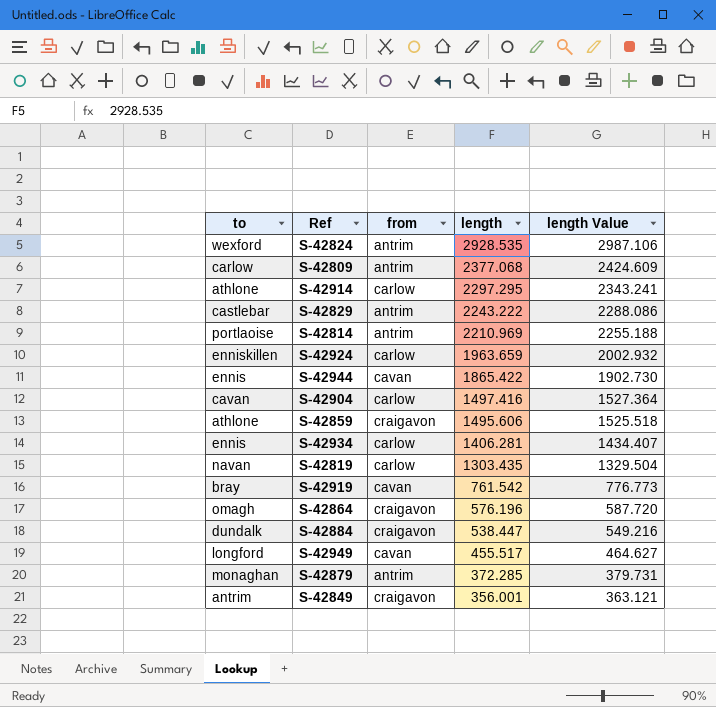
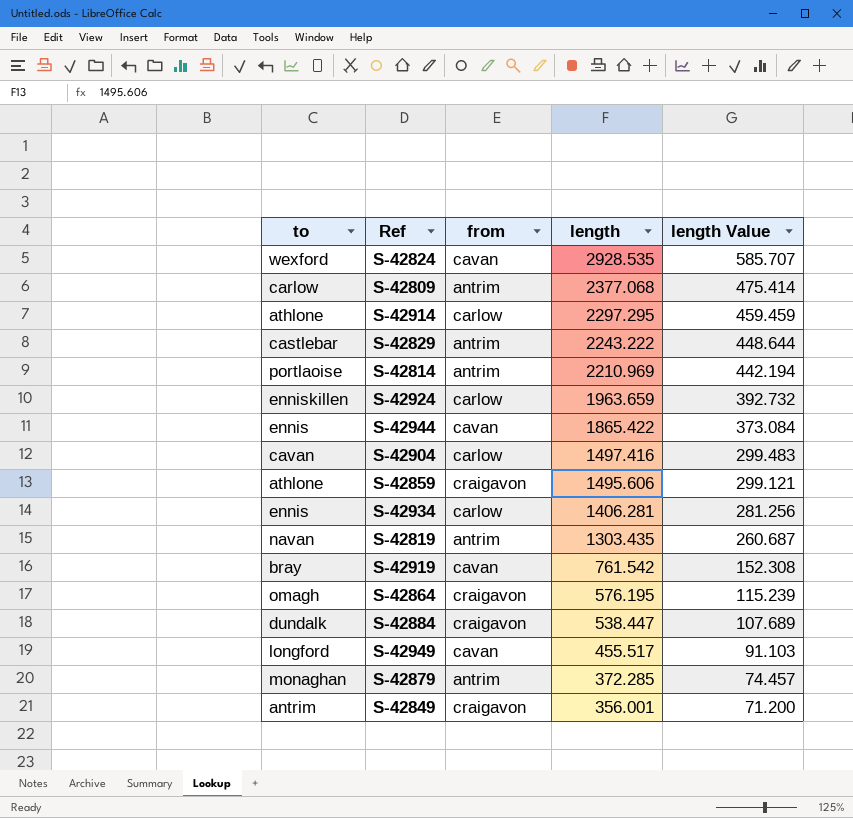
column length Value | formula: [length] * 1.02 -> [length] * 0.2
S-42824 | from: antrim -> cavan
S-42819 | from: carlow -> antrim
S-42864 | length: 576.196 -> 576.195

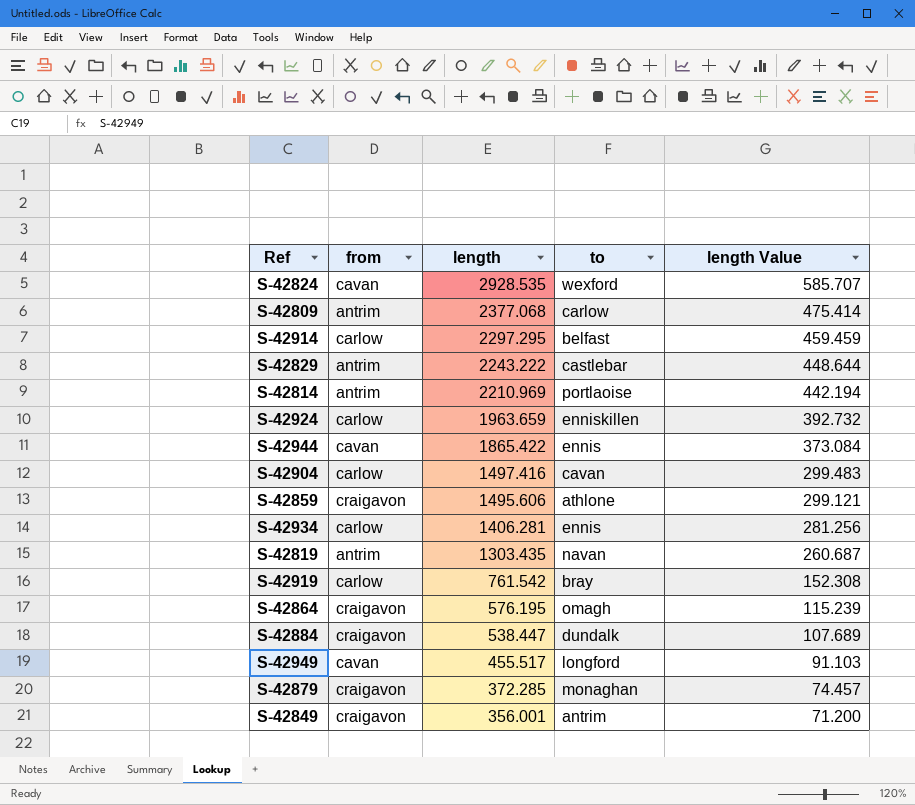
column to | position: 1 -> 4
S-42914 | to: athlone -> belfast
S-42919 | from: cavan -> carlow
S-42879 | from: antrim -> craigavon

